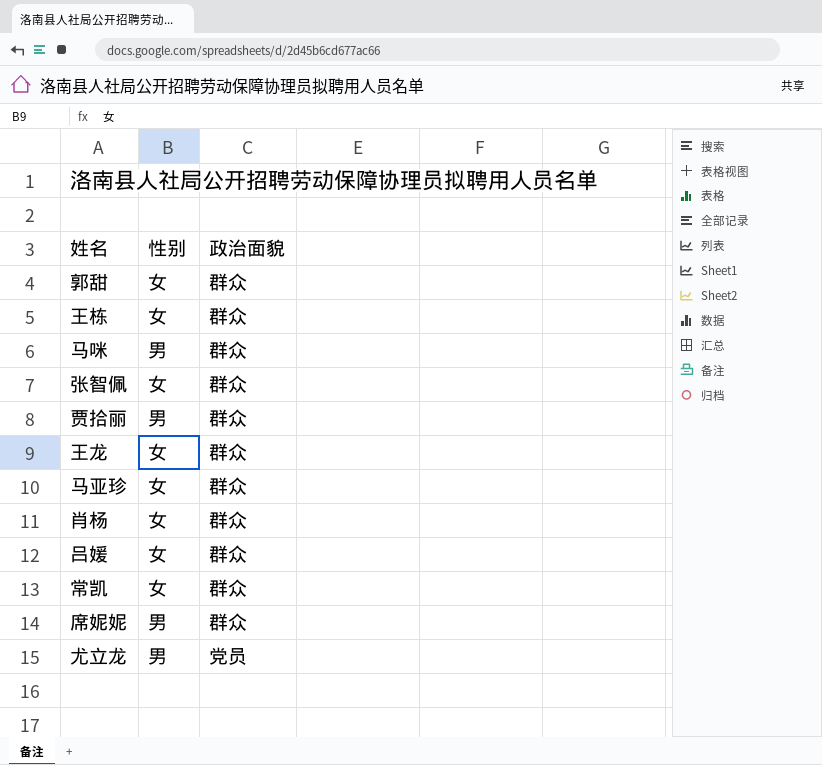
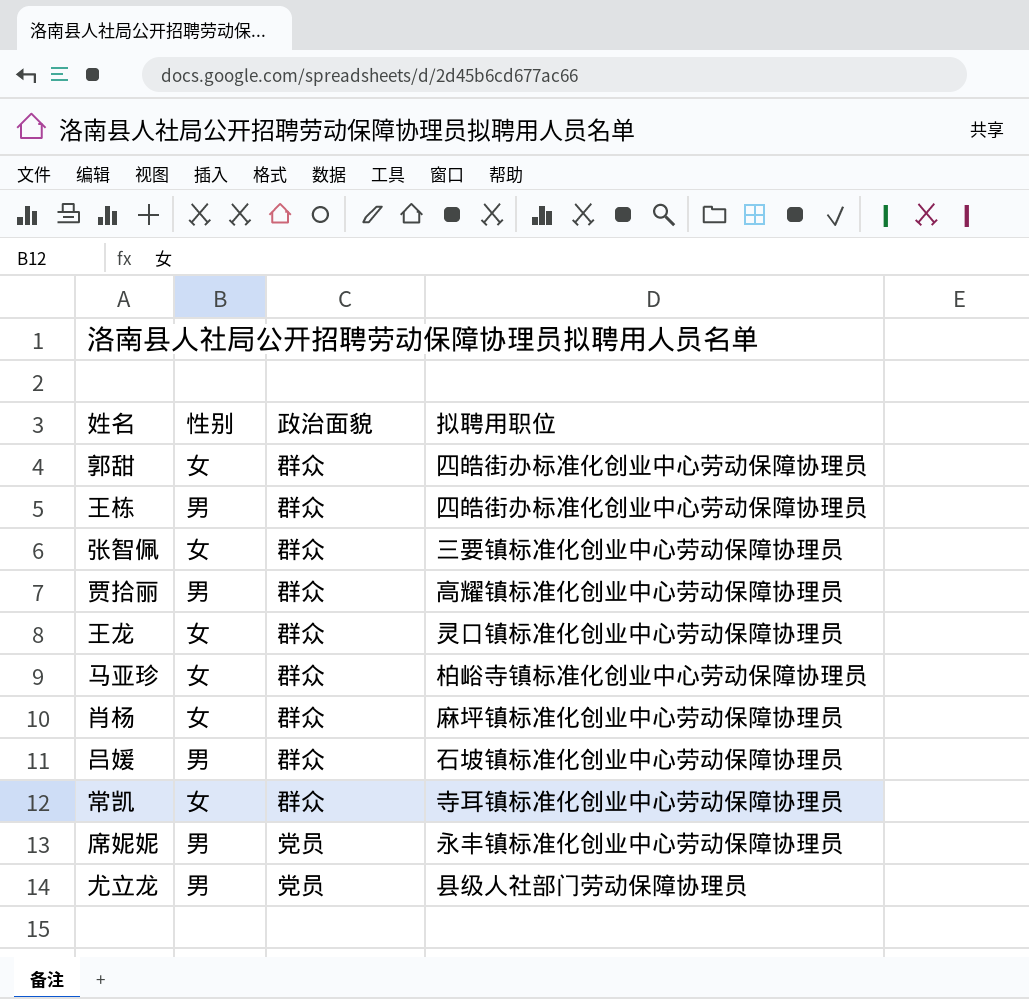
column 拟聘用职位 | position: none -> 4
row 马咪: 男 | 群众 -> none
王栋 | 性别: 女 -> 男
吕媛 | 性别: 女 -> 男
席妮妮 | 政治面貌: 群众 -> 党员

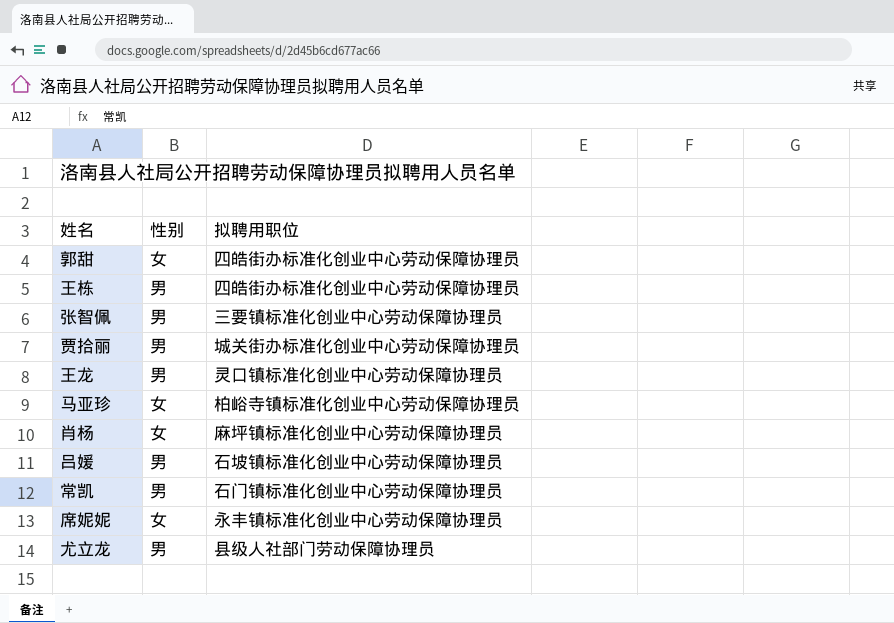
column 政治面貌 | position: 3 -> none
张智佩 | 性别: 女 -> 男
贾拾丽 | 拟聘用职位: 高耀镇标准化创业中心劳动保障协理员 -> 城关街办标准化创业中心劳动保障协理员
王龙 | 性别: 女 -> 男
常凯 | 性别: 女 -> 男
常凯 | 拟聘用职位: 寺耳镇标准化创业中心劳动保障协理员 -> 石门镇标准化创业中心劳动保障协理员
席妮妮 | 性别: 男 -> 女

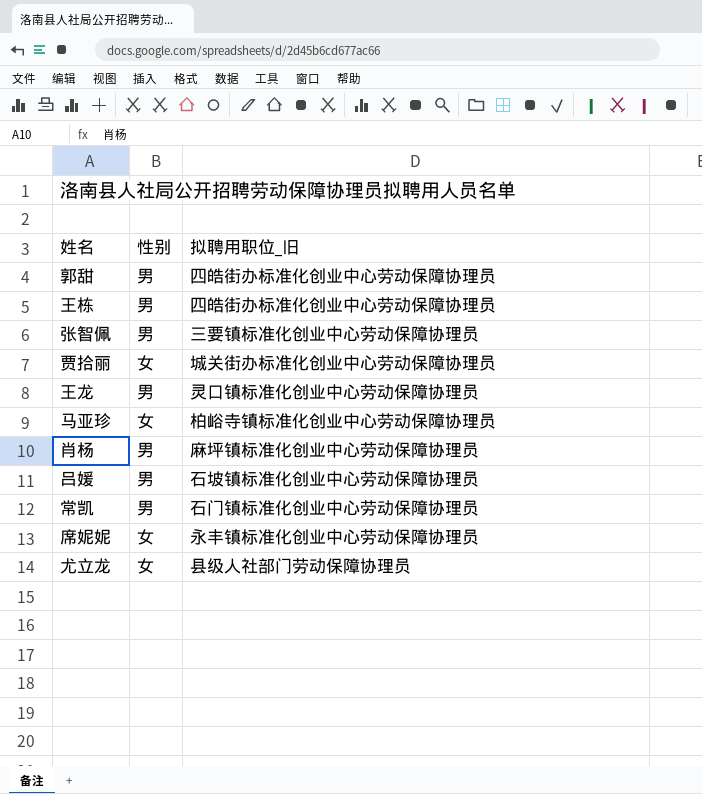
column name: 拟聘用职位 -> 拟聘用职位_旧
郭甜 | 性别: 女 -> 男
贾拾丽 | 性别: 男 -> 女
肖杨 | 性别: 女 -> 男
尤立龙 | 性别: 男 -> 女

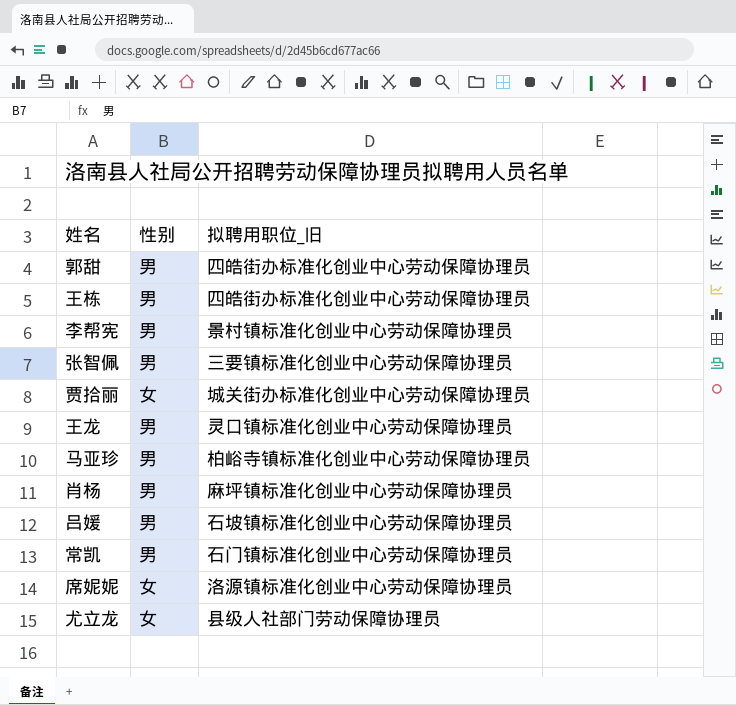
row 李帮宪: none -> 男 | 景村镇标准化创业中心劳动保障协理员
马亚珍 | 性别: 女 -> 男
席妮妮 | 拟聘用职位_旧: 永丰镇标准化创业中心劳动保障协理员 -> 洛源镇标准化创业中心劳动保障协理员

